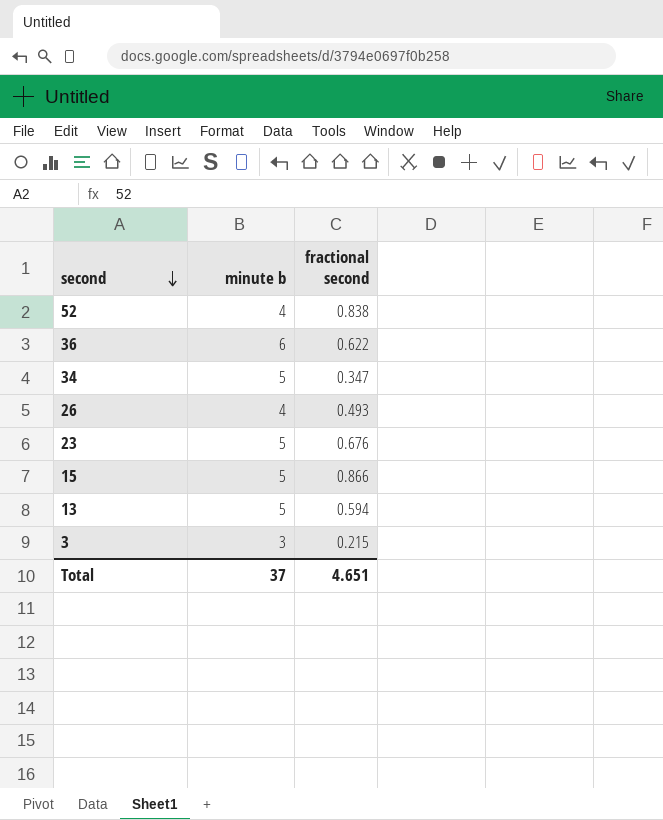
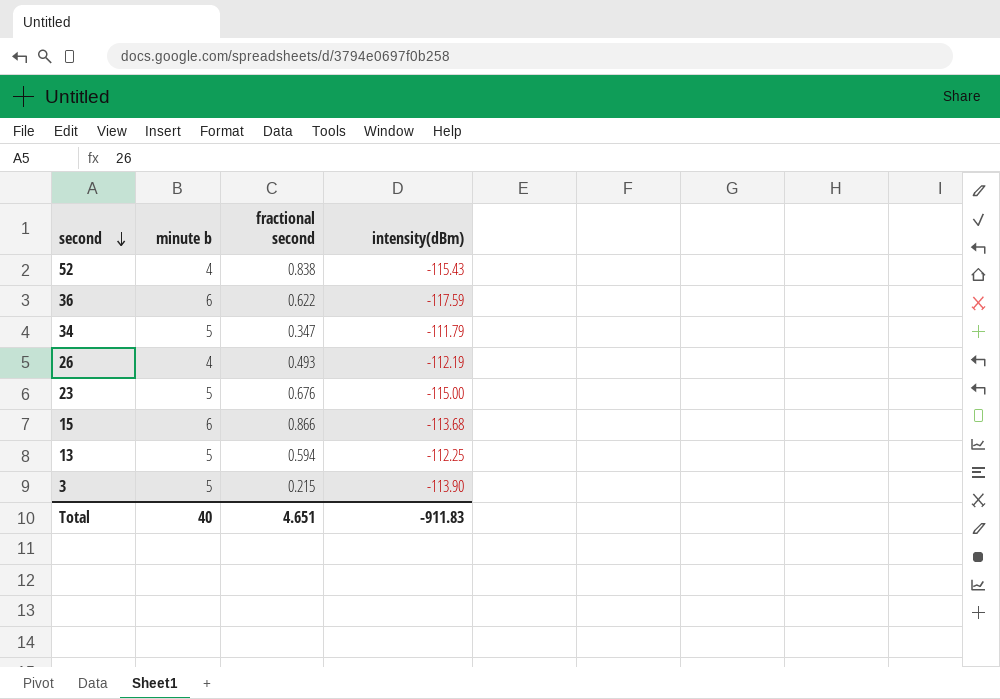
column intensity(dBm) | position: none -> 4
15 | minute b: 5 -> 6
3 | minute b: 3 -> 5
Total | minute b: 37 -> 40

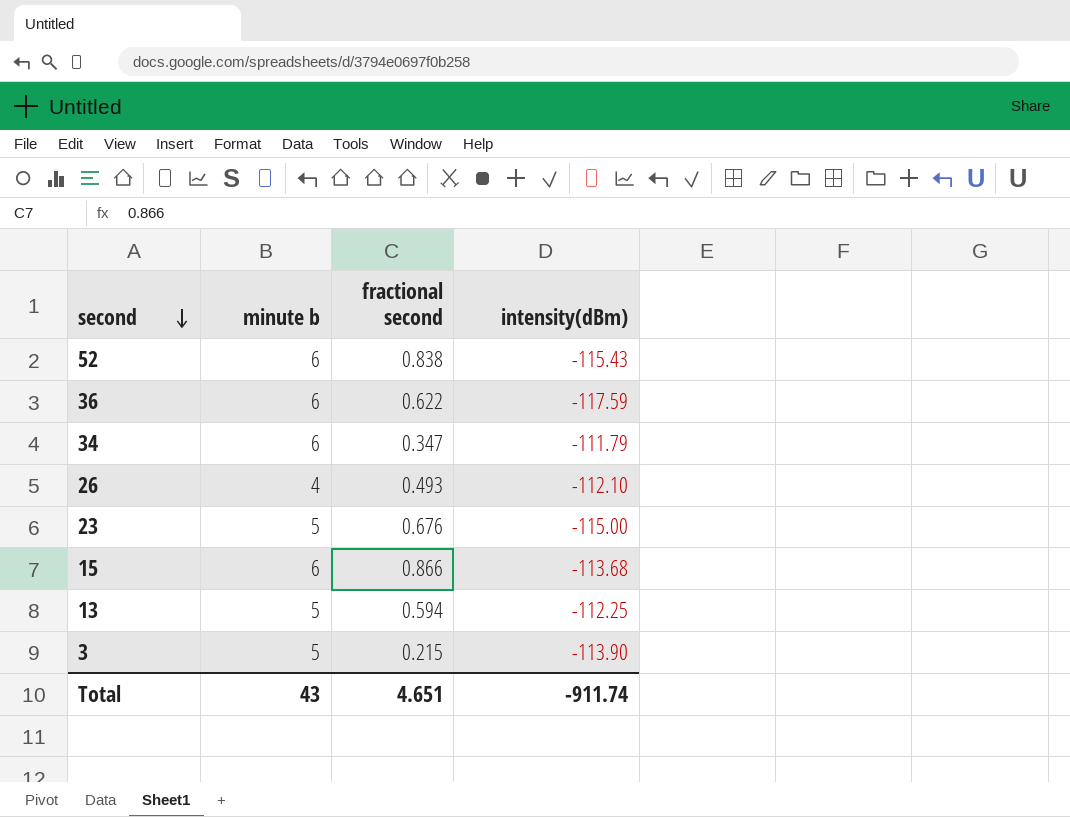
52 | minute b: 4 -> 6
34 | minute b: 5 -> 6
26 | intensity(dBm): -112.19 -> -112.10
Total | minute b: 40 -> 43
Total | intensity(dBm): -911.83 -> -911.74

